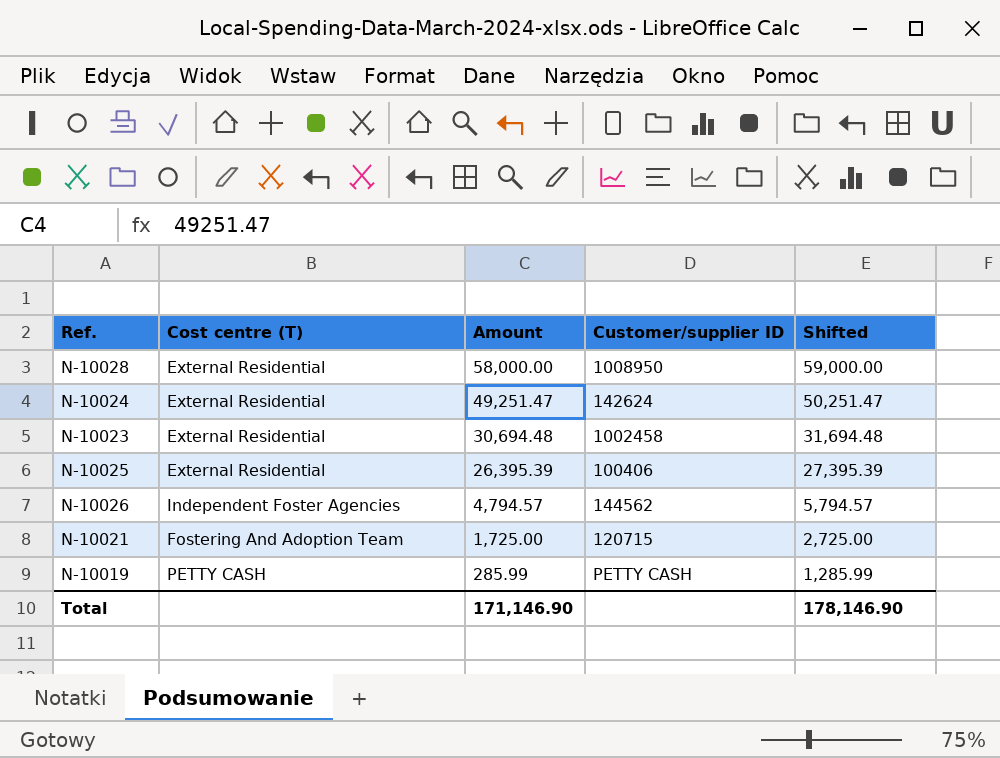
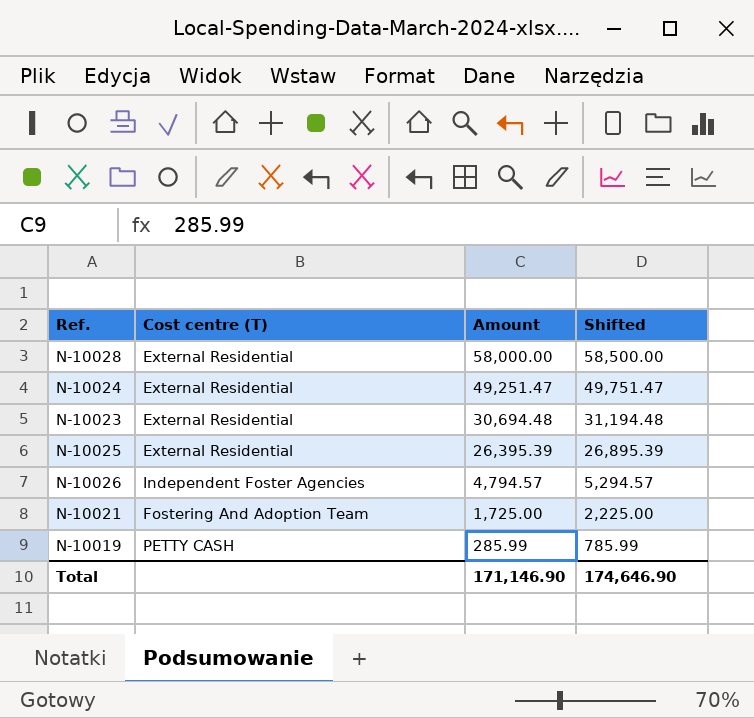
column Customer/supplier ID | position: 4 -> none
column Shifted | formula: [Amount] + 1000 -> [Amount] + 500
Total | Shifted: 178,146.90 -> 174,646.90

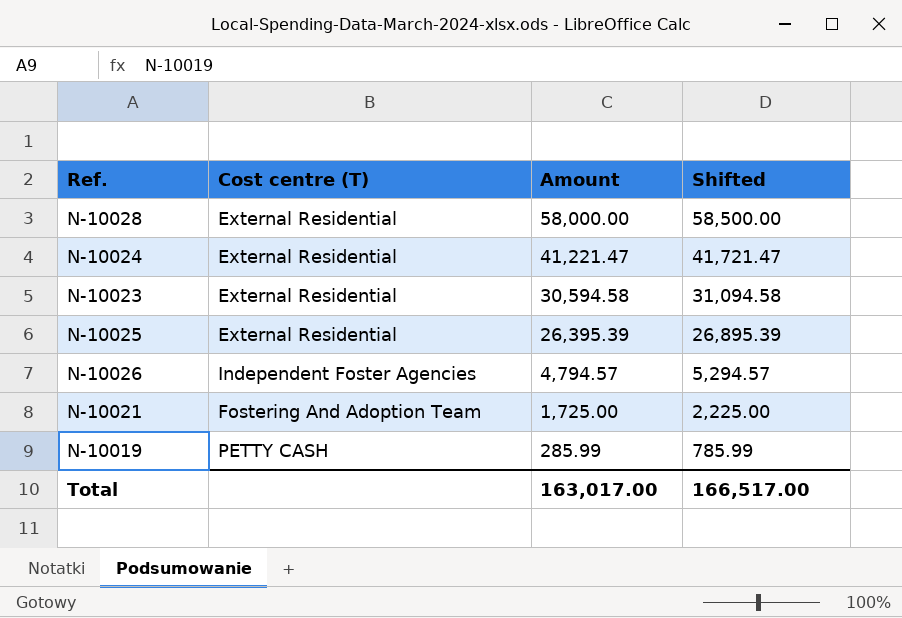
N-10024 | Amount: 49,251.47 -> 41,221.47
N-10024 | Shifted: 49,751.47 -> 41,721.47
N-10023 | Amount: 30,694.48 -> 30,594.58
N-10023 | Shifted: 31,194.48 -> 31,094.58
Total | Amount: 171,146.90 -> 163,017.00
Total | Shifted: 174,646.90 -> 166,517.00

